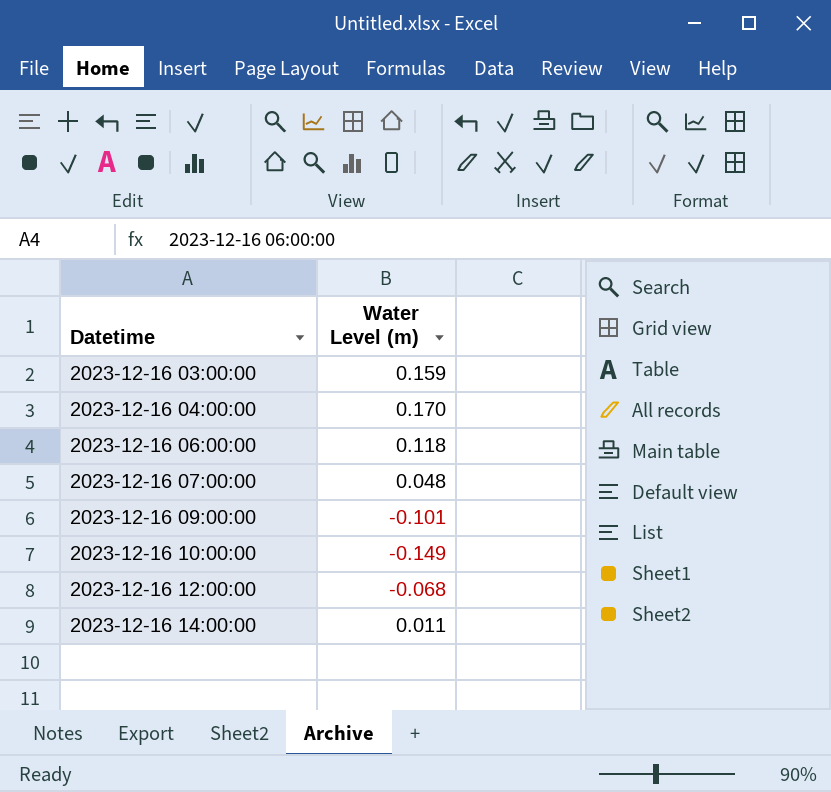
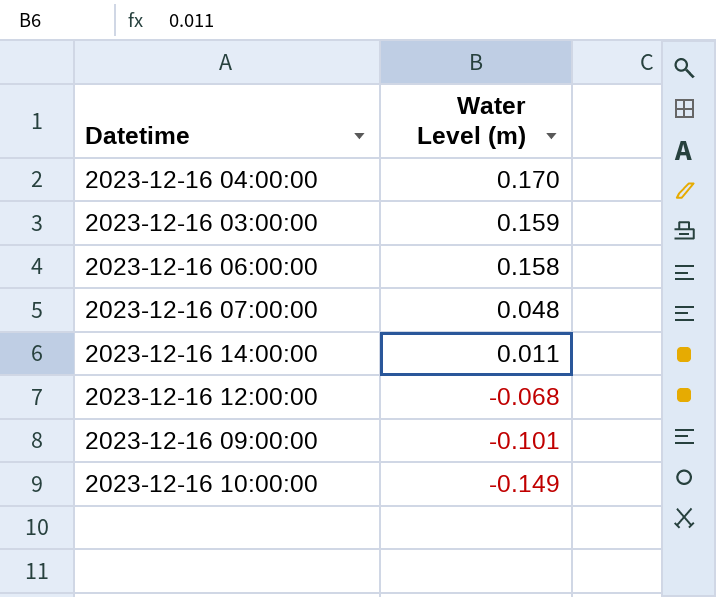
row order: Datetime ascending -> Water Level (m) descending
2023-12-16 06:00:00 | Water Level (m): 0.118 -> 0.158

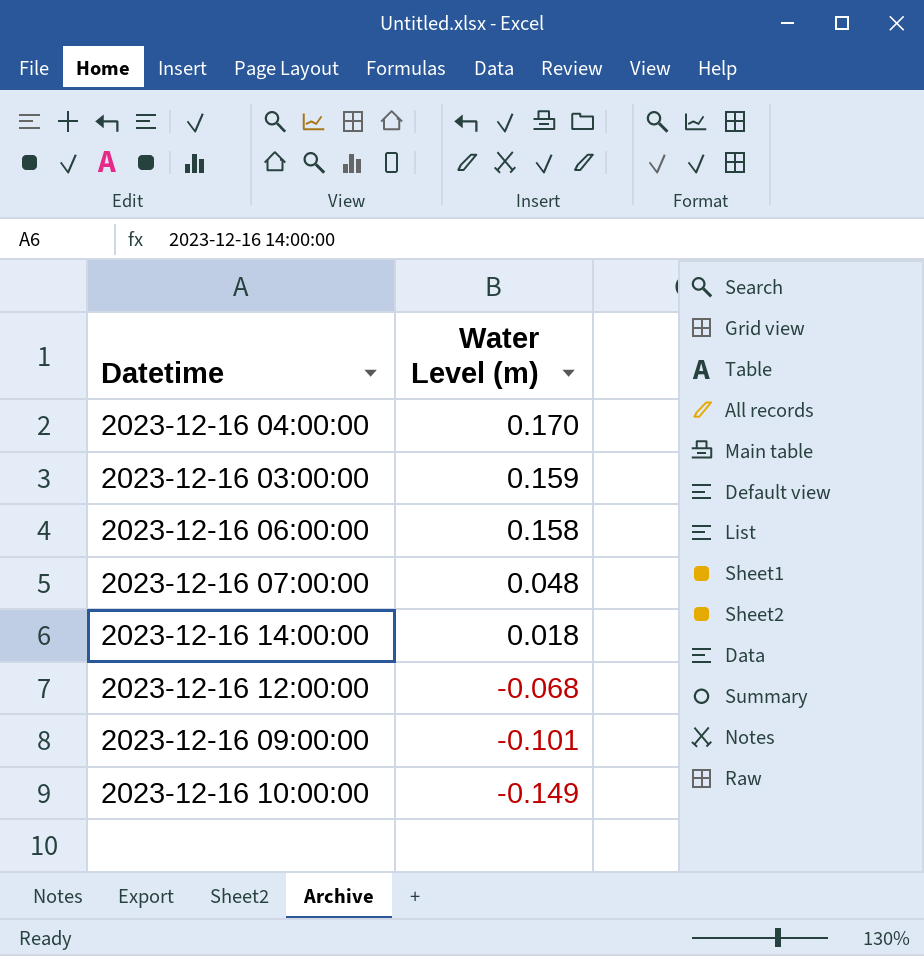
2023-12-16 14:00:00 | Water Level (m): 0.011 -> 0.018

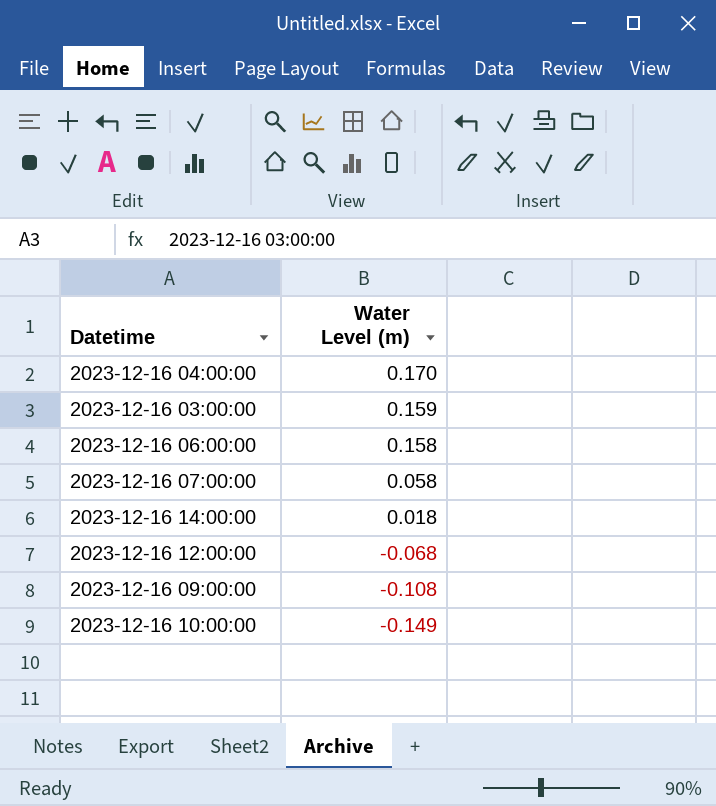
2023-12-16 07:00:00 | Water Level (m): 0.048 -> 0.058
2023-12-16 09:00:00 | Water Level (m): -0.101 -> -0.108

